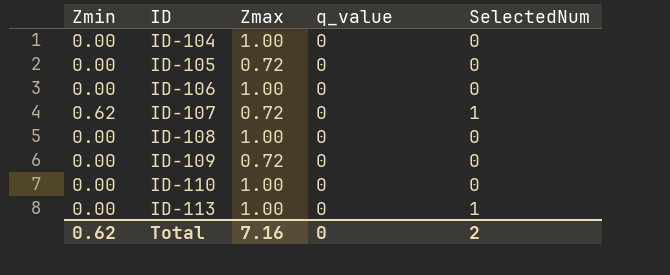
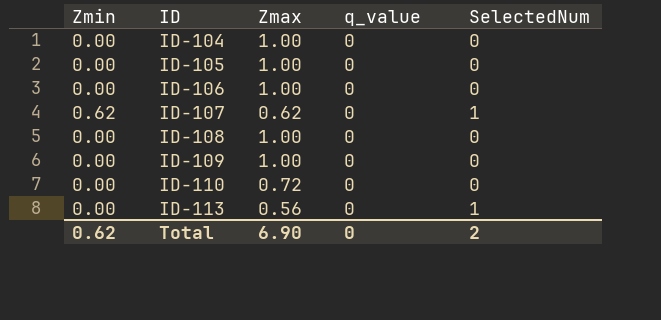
ID-105 | Zmax: 0.72 -> 1.00
ID-107 | Zmax: 0.72 -> 0.62
ID-109 | Zmax: 0.72 -> 1.00
ID-110 | Zmax: 1.00 -> 0.72
ID-113 | Zmax: 1.00 -> 0.56
Total | Zmax: 7.16 -> 6.90

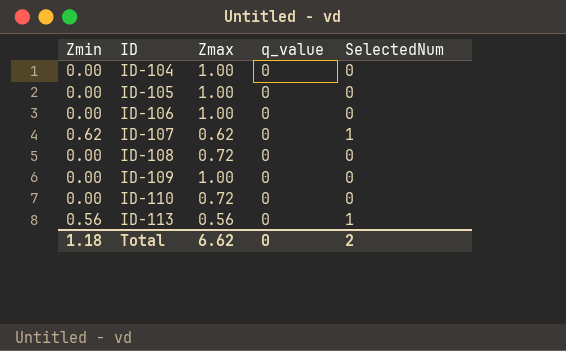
ID-108 | Zmax: 1.00 -> 0.72
ID-113 | Zmin: 0.00 -> 0.56
Total | Zmin: 0.62 -> 1.18
Total | Zmax: 6.90 -> 6.62

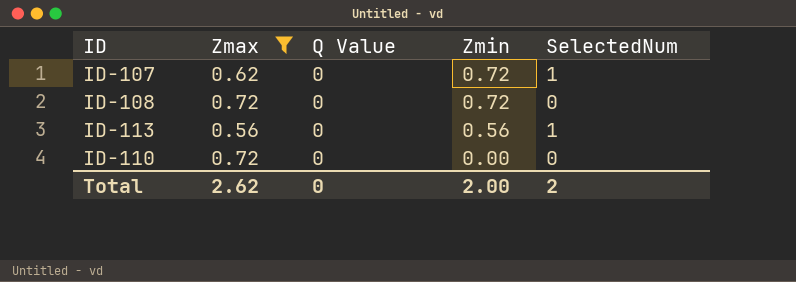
filter: none -> Zmax != 1.00
row order: ID ascending -> Zmin descending
column name: q_value -> Q Value
column Zmin | position: 1 -> 4
ID-107 | Zmin: 0.62 -> 0.72
ID-108 | Zmin: 0.00 -> 0.72
Total | Zmax: 6.62 -> 2.62
Total | Zmin: 1.18 -> 2.00

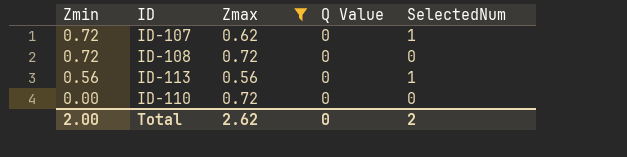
column Zmin | position: 4 -> 1

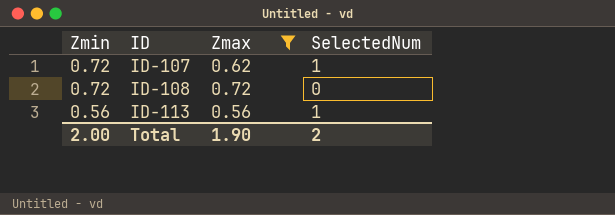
column Q Value | position: 4 -> none
row ID-110: 0.00 | 0.72 | 0 | 0 -> none
Total | Zmax: 2.62 -> 1.90

